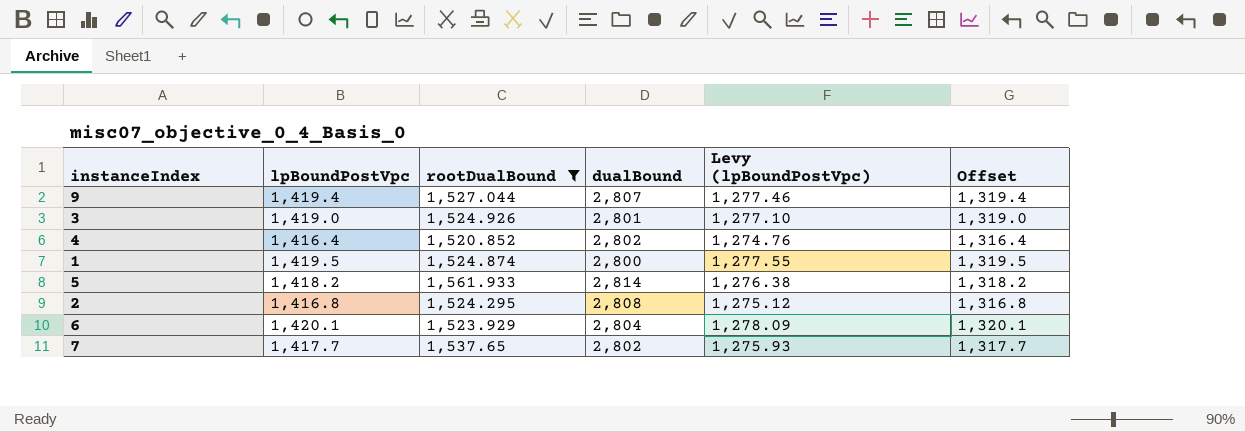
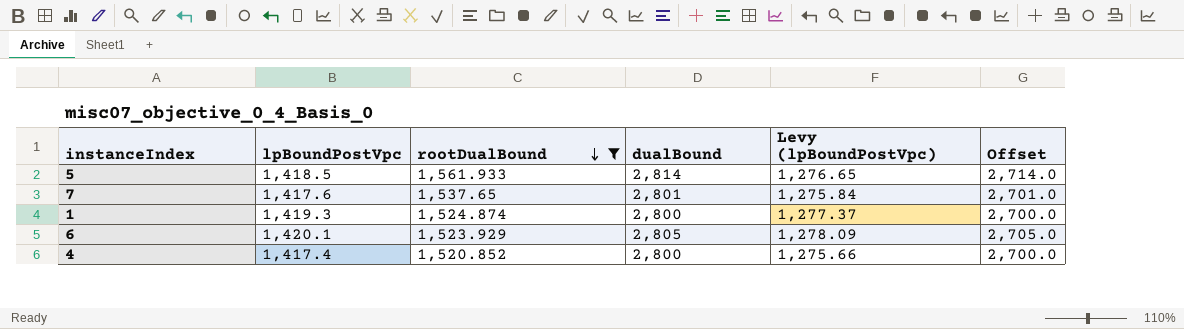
row order: none -> rootDualBound descending
column Offset | formula: [lpBoundPostVpc] - 100 -> [dualBound] - 100
row 9: 1,419.4 | 1,527.044 | 2,807 | 1,277.46 | 1,319.4 -> none
row 3: 1,419.0 | 1,524.926 | 2,801 | 1,277.10 | 1,319.0 -> none
row 2: 1,416.8 | 1,524.295 | 2,808 | 1,275.12 | 1,316.8 -> none
5 | lpBoundPostVpc: 1,418.2 -> 1,418.5
5 | Levy (lpBoundPostVpc): 1,276.38 -> 1,276.65
7 | lpBoundPostVpc: 1,417.7 -> 1,417.6
7 | dualBound: 2,802 -> 2,801
7 | Levy (lpBoundPostVpc): 1,275.93 -> 1,275.84
1 | lpBoundPostVpc: 1,419.5 -> 1,419.3
1 | Levy (lpBoundPostVpc): 1,277.55 -> 1,277.37
6 | dualBound: 2,804 -> 2,805
4 | lpBoundPostVpc: 1,416.4 -> 1,417.4
4 | dualBound: 2,802 -> 2,800
4 | Levy (lpBoundPostVpc): 1,274.76 -> 1,275.66

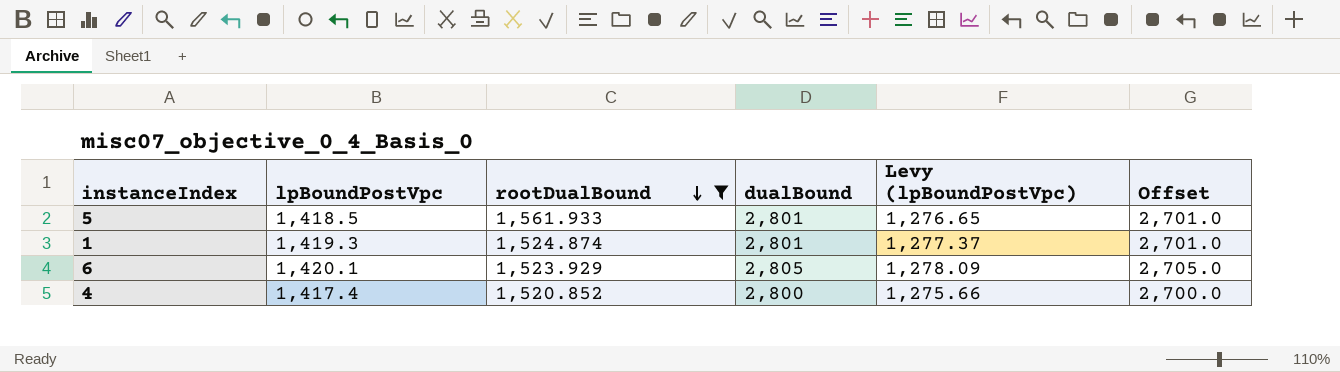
row 7: 1,417.6 | 1,537.65 | 2,801 | 1,275.84 | 2,701.0 -> none
5 | dualBound: 2,814 -> 2,801
5 | Offset: 2,714.0 -> 2,701.0
1 | dualBound: 2,800 -> 2,801
1 | Offset: 2,700.0 -> 2,701.0

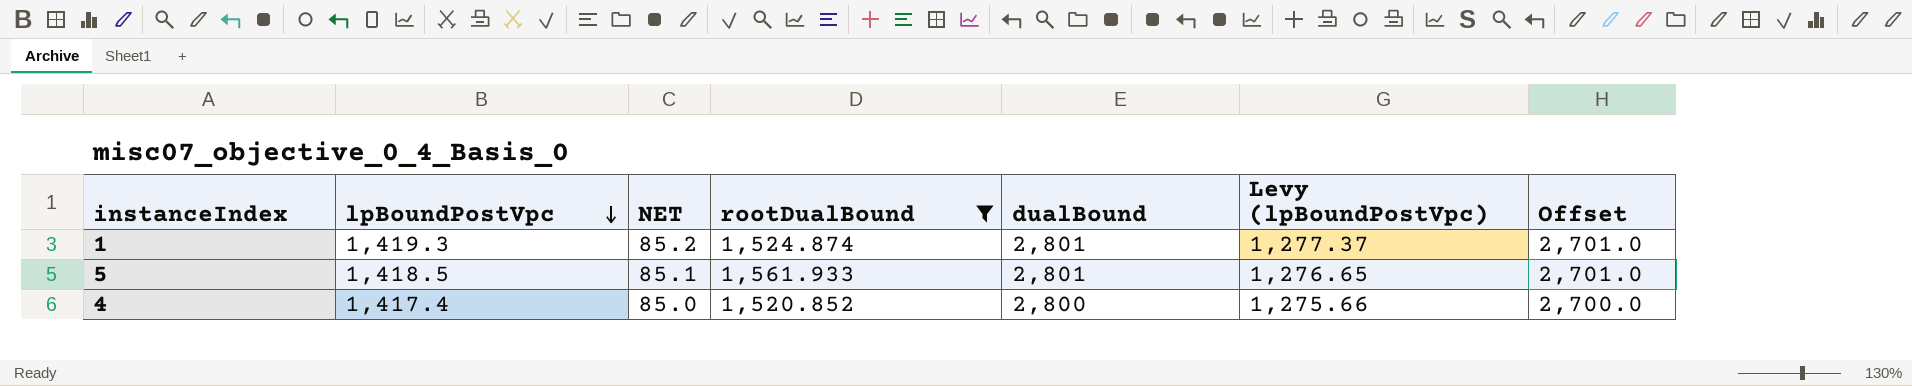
row order: rootDualBound descending -> lpBoundPostVpc descending
column NET | formula: none -> [lpBoundPostVpc] * 0.06
row 6: 1,420.1 | 1,523.929 | 2,805 | 1,278.09 | 2,705.0 -> none

